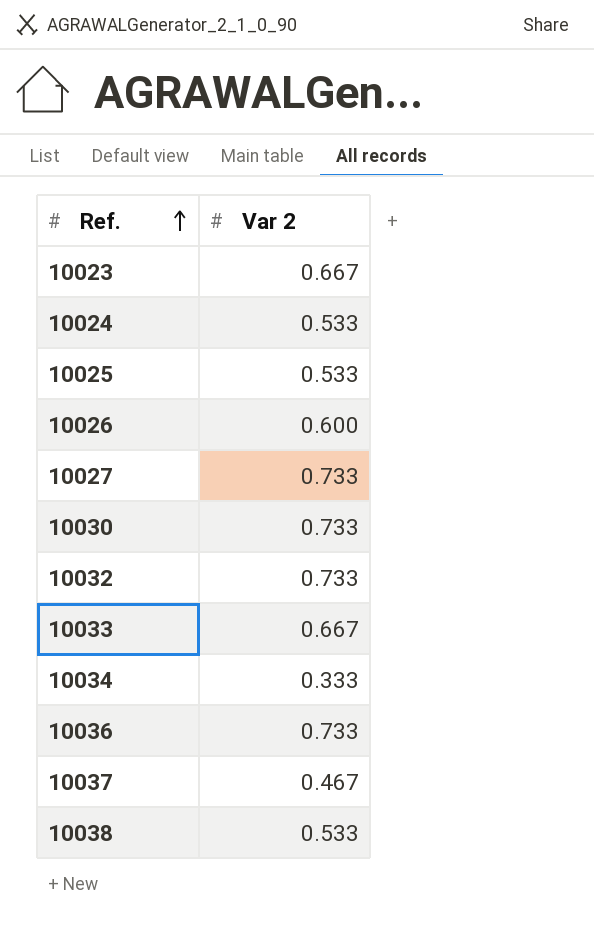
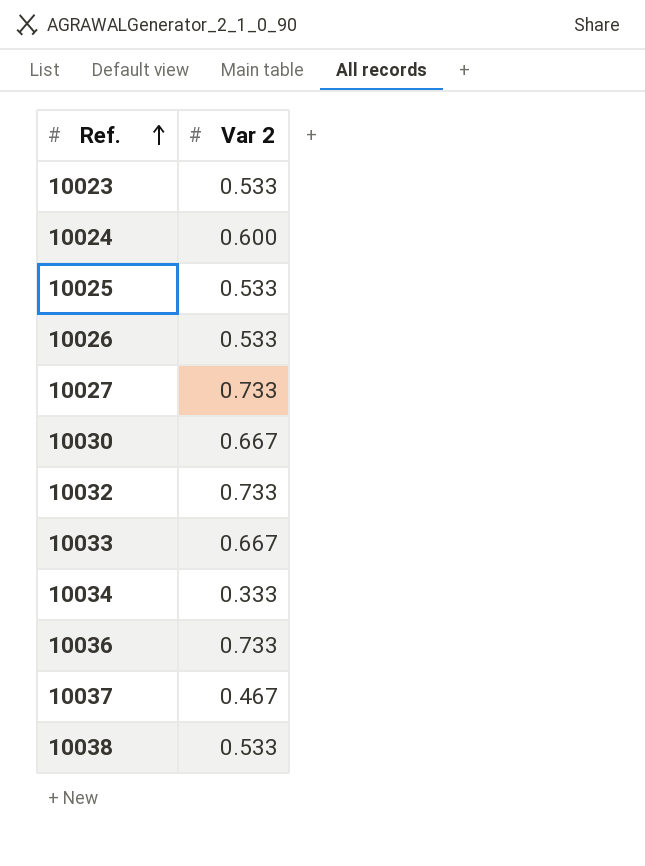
10023 | Var 2: 0.667 -> 0.533
10024 | Var 2: 0.533 -> 0.600
10026 | Var 2: 0.600 -> 0.533
10030 | Var 2: 0.733 -> 0.667

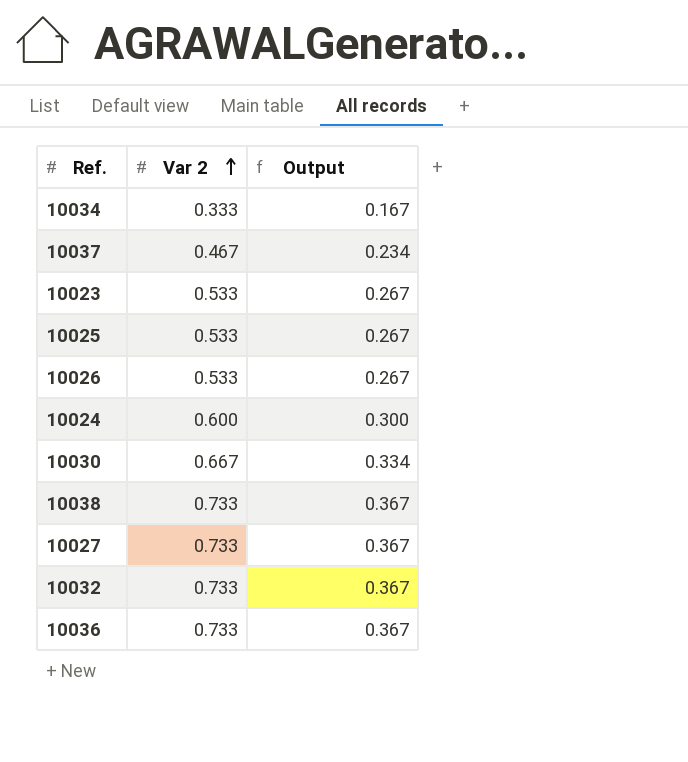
row order: Ref. ascending -> Var 2 ascending
column Output | formula: none -> [Var 2] * 0.5
row 10033: 0.667 -> none
10038 | Var 2: 0.533 -> 0.733

